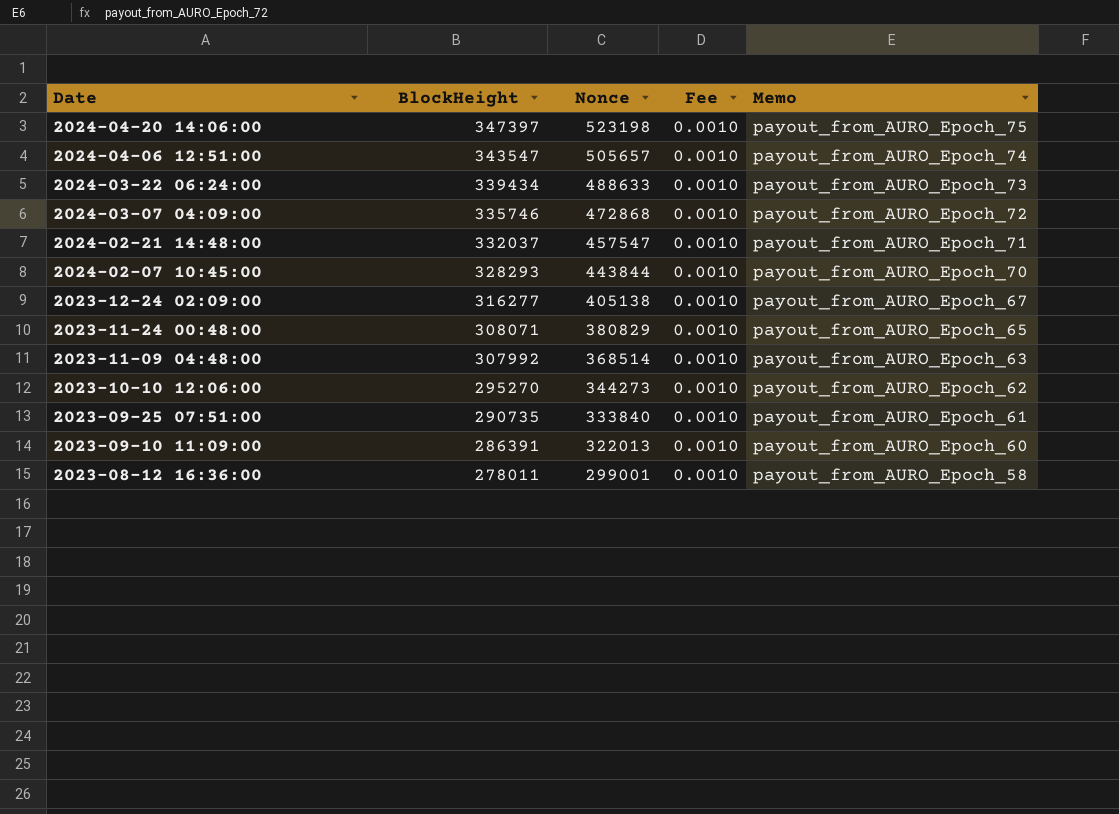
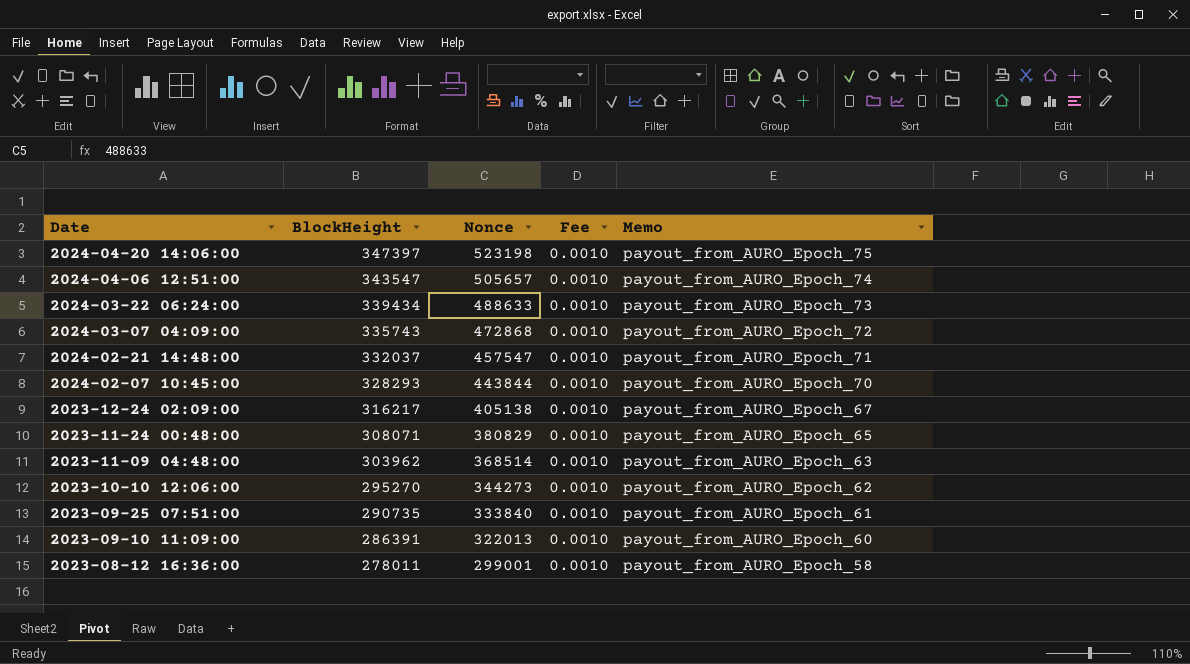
2024-03-07 04:09:00 | BlockHeight: 335746 -> 335743
2023-12-24 02:09:00 | BlockHeight: 316277 -> 316217
2023-11-09 04:48:00 | BlockHeight: 307992 -> 303962

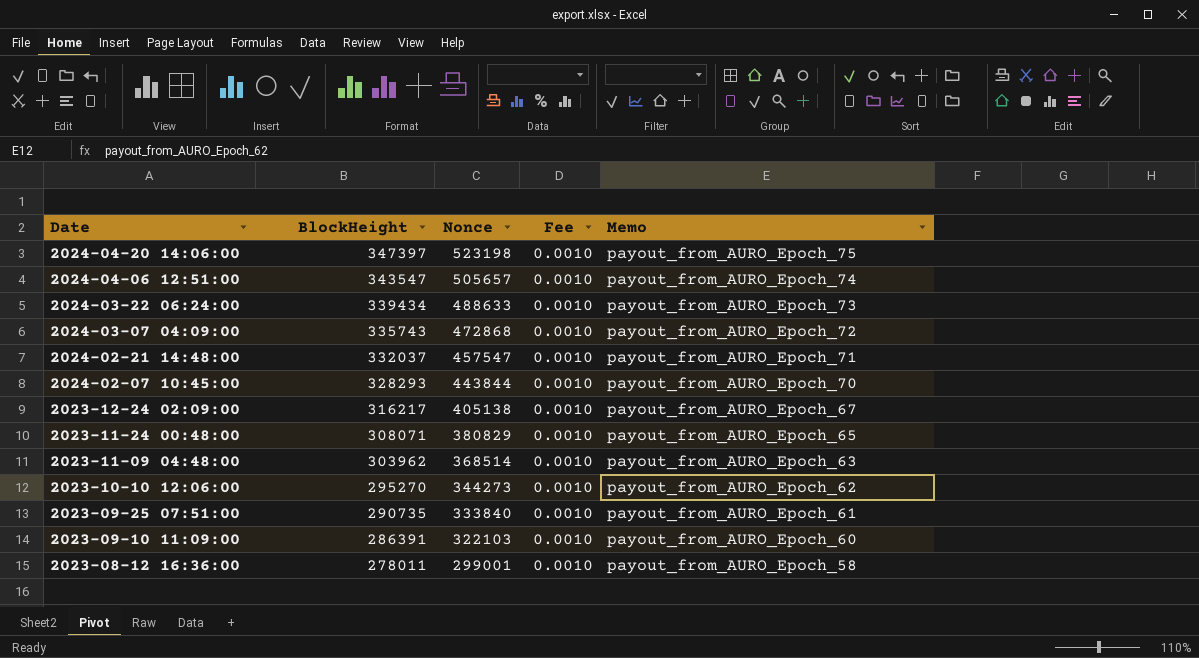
2023-09-10 11:09:00 | Nonce: 322013 -> 322103

